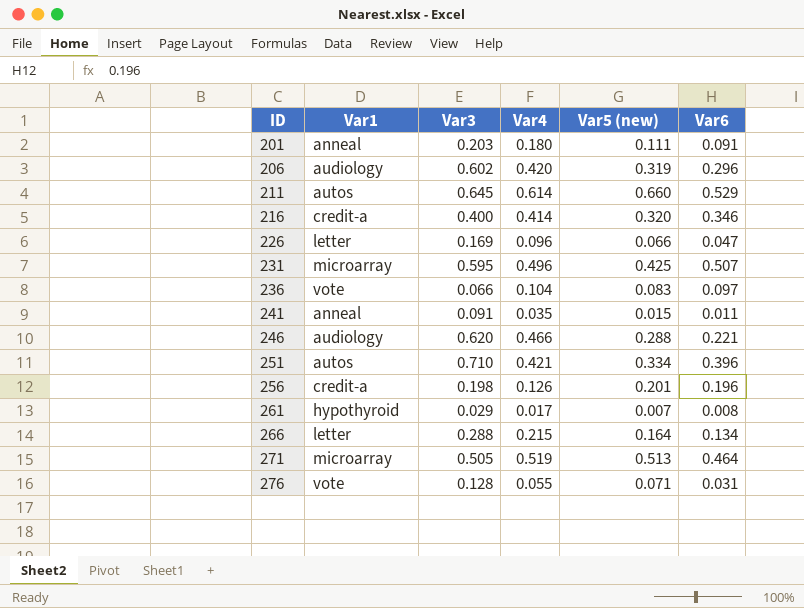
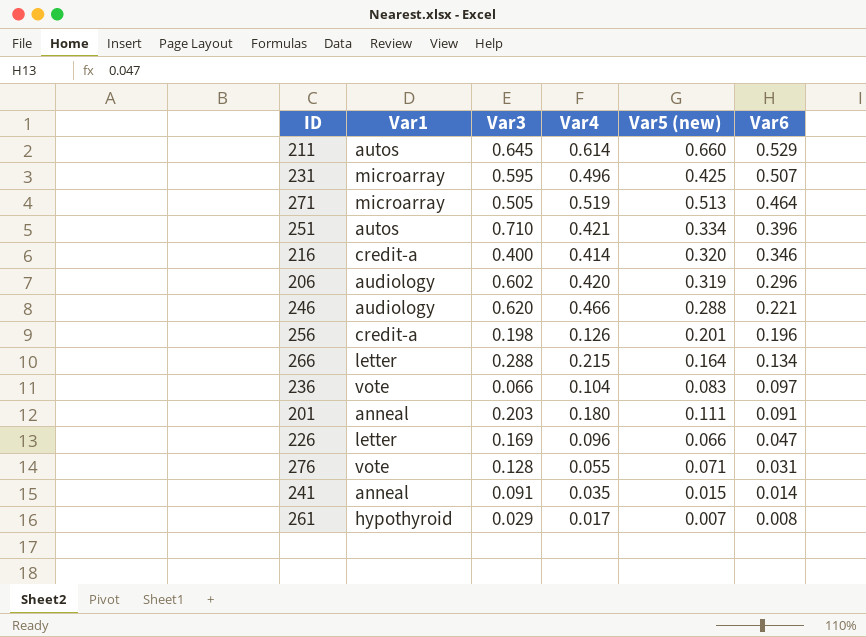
row order: ID ascending -> Var6 descending
241 | Var6: 0.011 -> 0.014

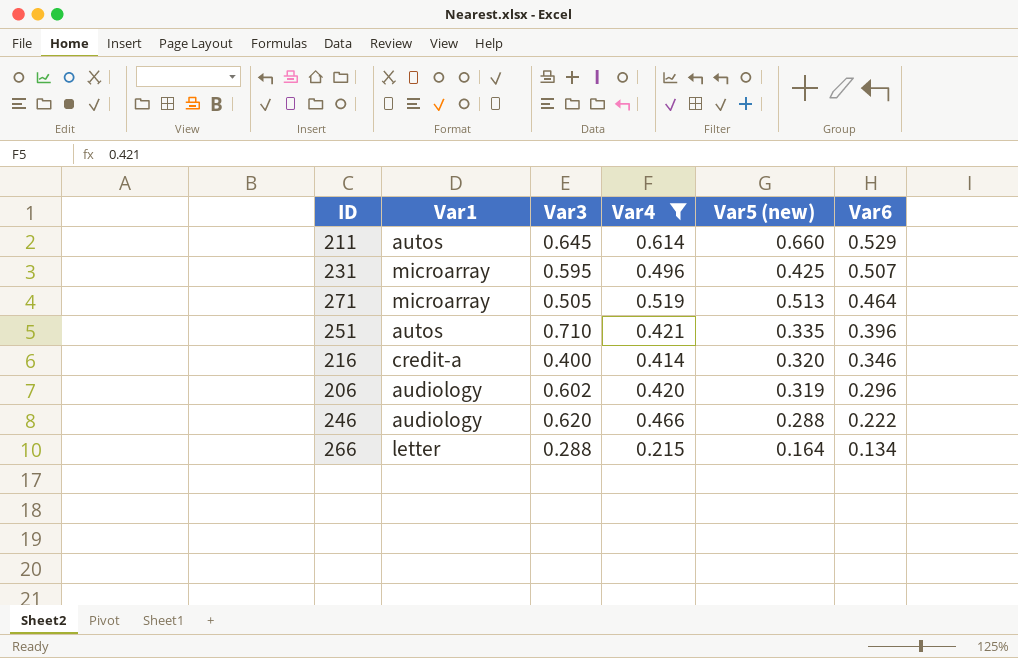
filter: none -> Var4 >= 0.215
251 | Var5 (new): 0.334 -> 0.335
246 | Var6: 0.221 -> 0.222

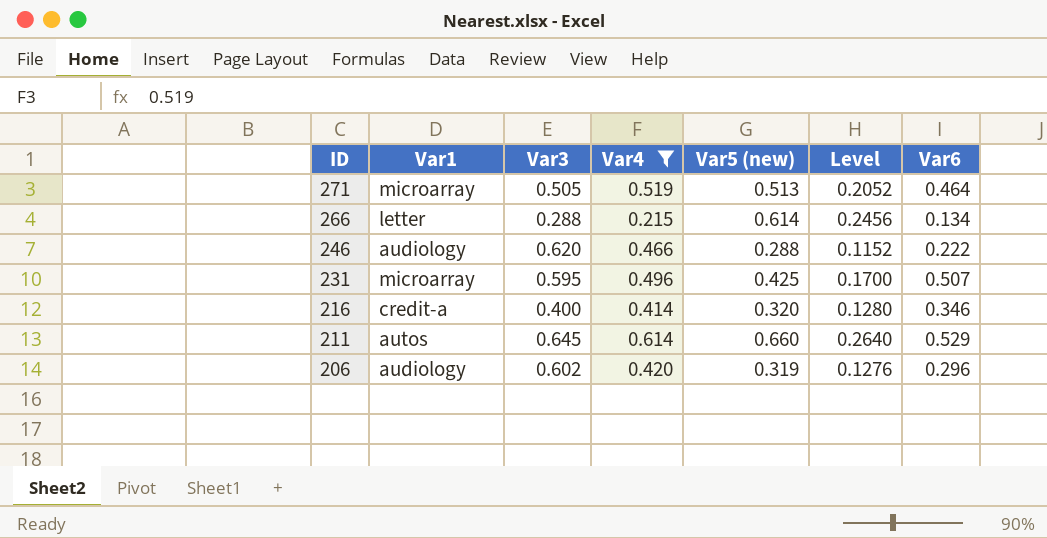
row order: Var6 descending -> ID descending
column Level | formula: none -> [Var5 (new)] * 0.4
row 251: autos | 0.710 | 0.421 | 0.335 | 0.396 -> none
266 | Var5 (new): 0.164 -> 0.614

